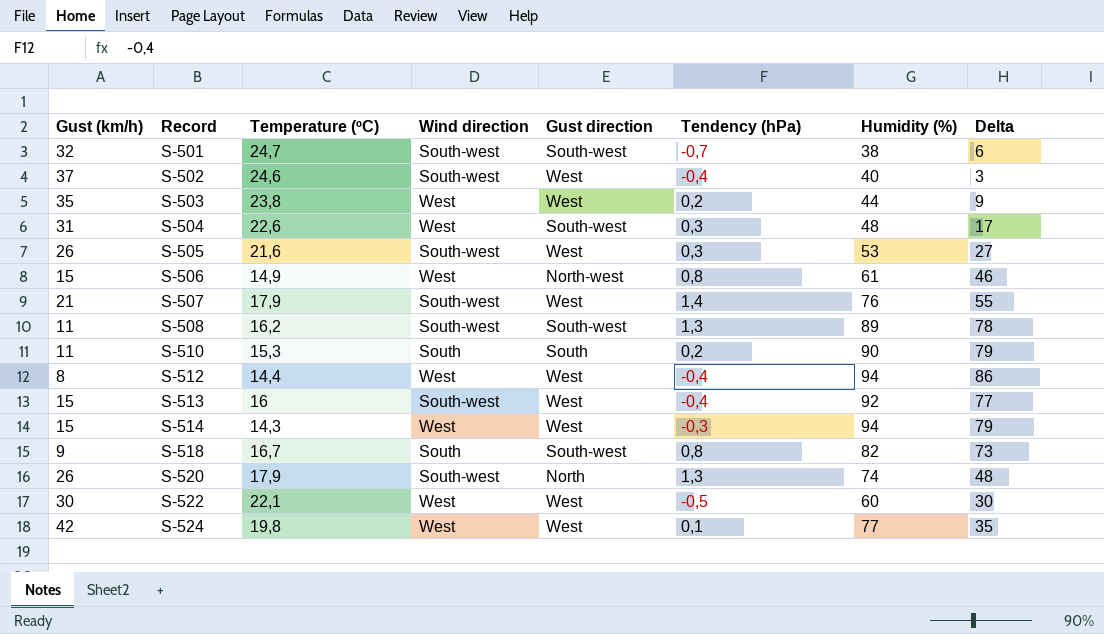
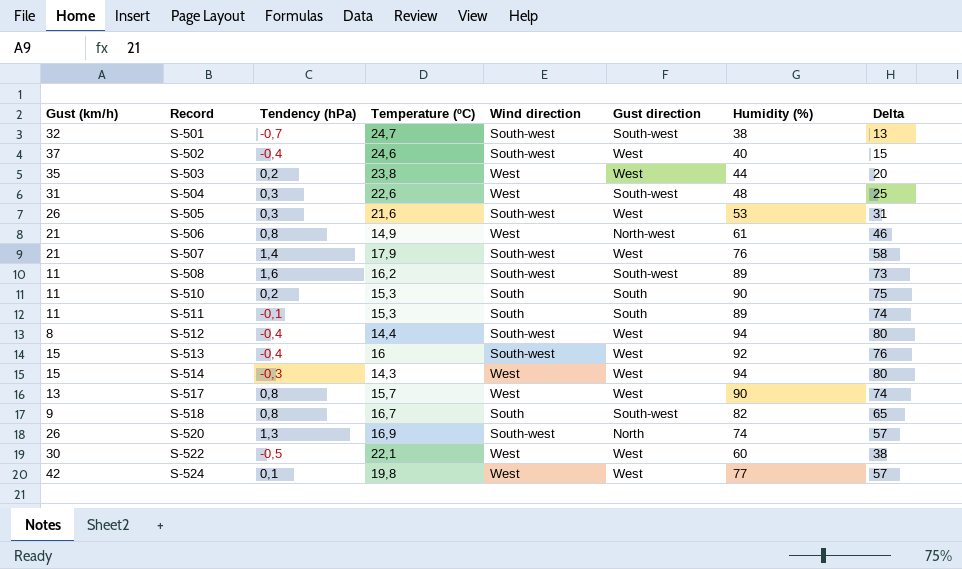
column Tendency (hPa) | position: 6 -> 3
column Delta | formula: [Humidity (%)] - [Gust (km/h)] -> [Humidity (%)] - [Temperature (ºC)]
S-506 | Gust (km/h): 15 -> 21
S-508 | Tendency (hPa): 1,3 -> 1,6
row S-511: none -> 11 | -0,1 | 15,3 | South | South | 89 | 74
S-512 | Wind direction: West -> South-west
row S-517: none -> 13 | 0,8 | 15,7 | West | West | 90 | 74
S-520 | Temperature (ºC): 17,9 -> 16,9

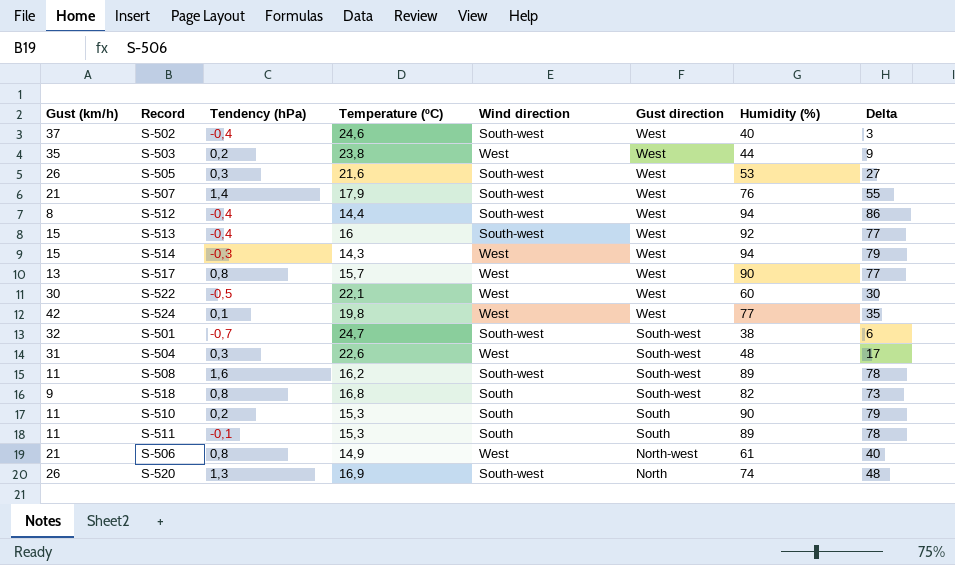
row order: Record ascending -> Gust direction descending
column Delta | formula: [Humidity (%)] - [Temperature (ºC)] -> [Humidity (%)] - [Gust (km/h)]
S-518 | Temperature (ºC): 16,7 -> 16,8

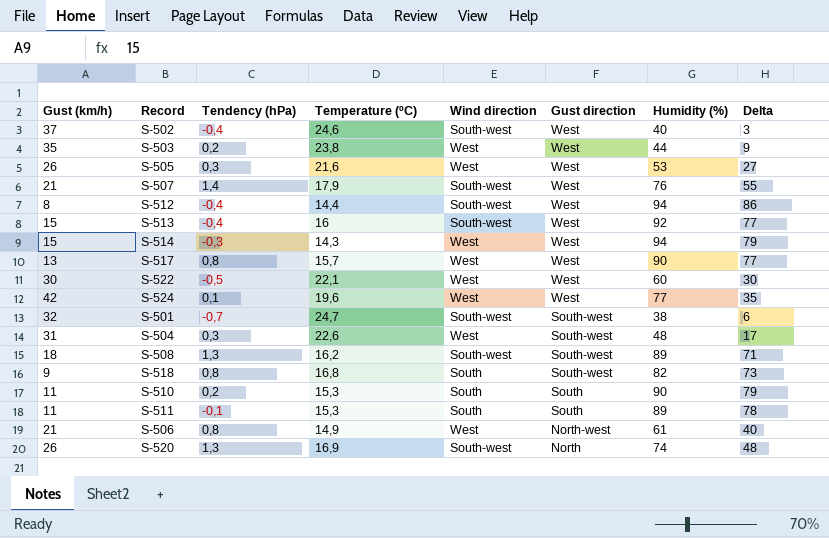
S-505 | Wind direction: South-west -> West
S-524 | Temperature (ºC): 19,8 -> 19,6
S-508 | Gust (km/h): 11 -> 18
S-508 | Tendency (hPa): 1,6 -> 1,3
S-508 | Delta: 78 -> 71

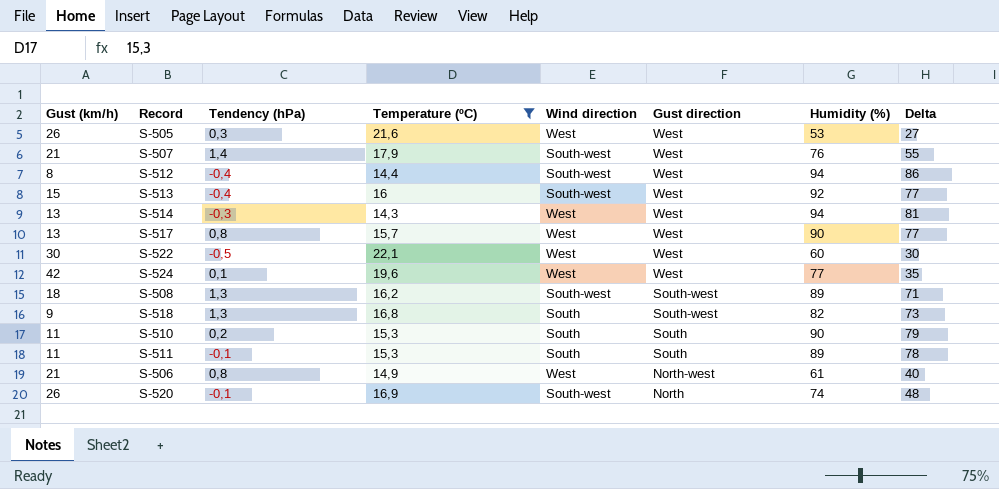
filter: none -> Temperature (ºC) <= 22,1
S-514 | Gust (km/h): 15 -> 13
S-514 | Delta: 79 -> 81
S-518 | Tendency (hPa): 0,8 -> 1,3
S-520 | Tendency (hPa): 1,3 -> -0,1

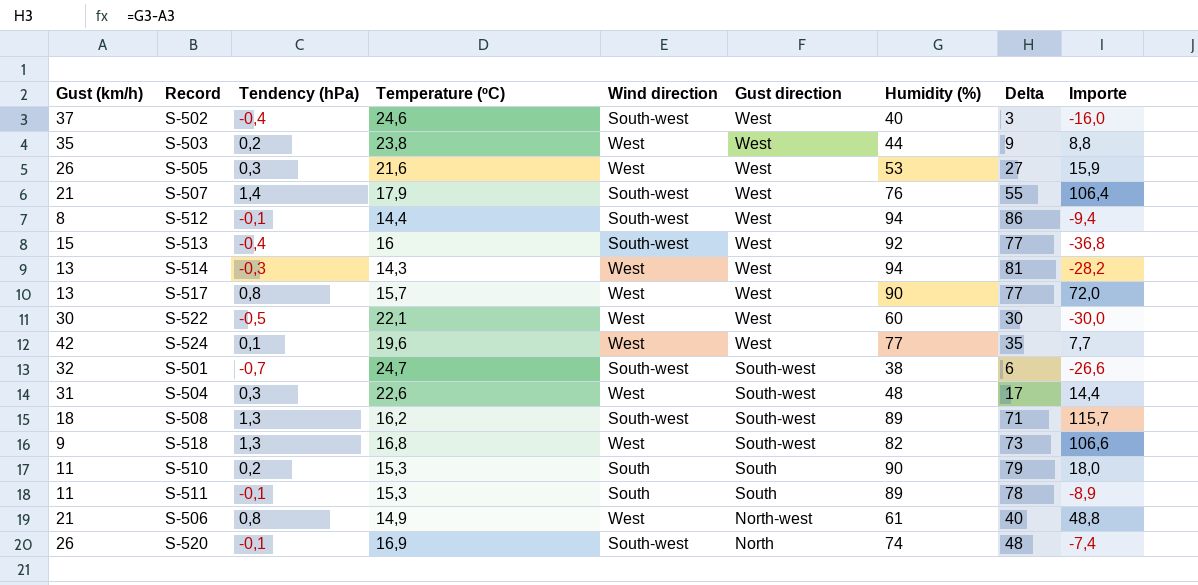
filter: Temperature (ºC) <= 22,1 -> none
column Importe | formula: none -> [Tendency (hPa)] * [Humidity (%)]
S-512 | Tendency (hPa): -0,4 -> -0,1
S-518 | Wind direction: South -> West

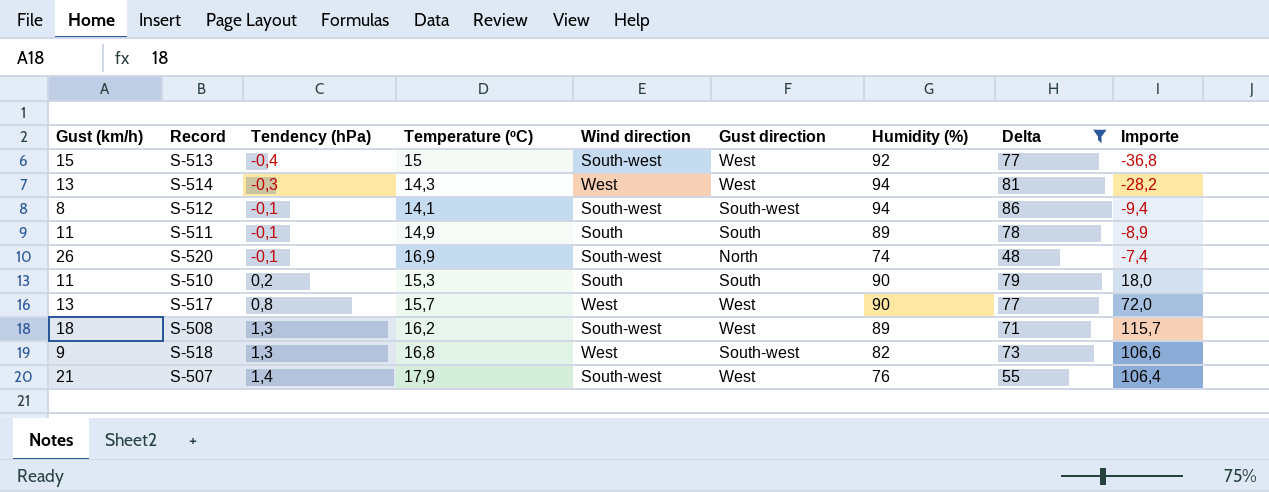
filter: none -> Delta >= 48
row order: Gust direction descending -> Tendency (hPa) ascending
S-513 | Temperature (ºC): 16 -> 15
S-512 | Temperature (ºC): 14,4 -> 14,1
S-512 | Gust direction: West -> South-west
S-511 | Temperature (ºC): 15,3 -> 14,9
S-508 | Gust direction: South-west -> West

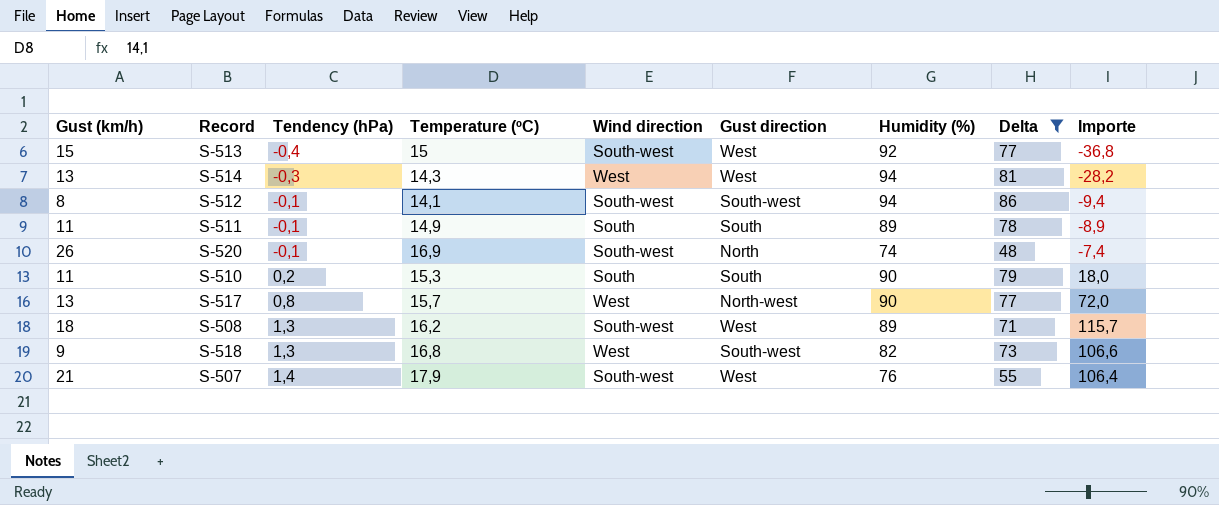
S-517 | Gust direction: West -> North-west

